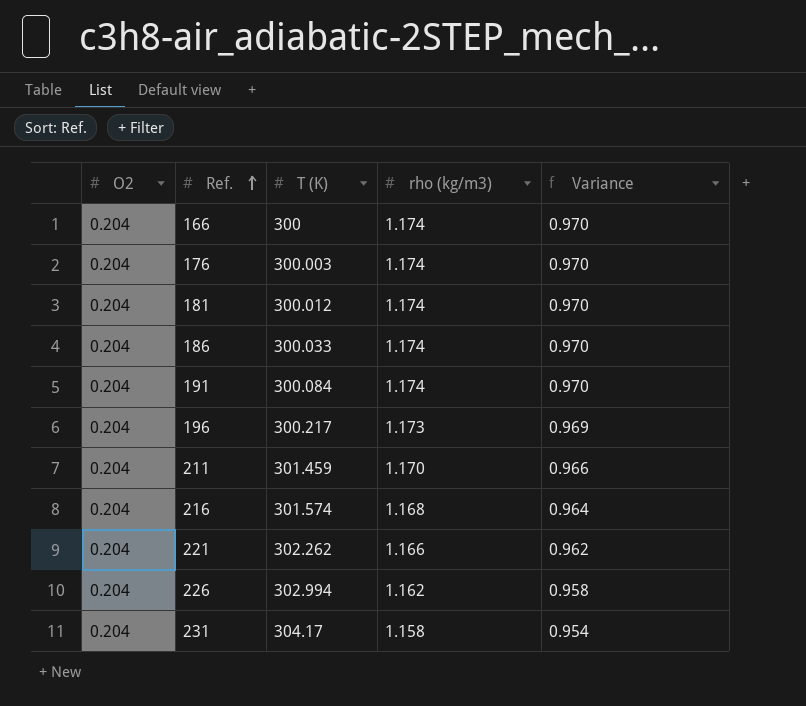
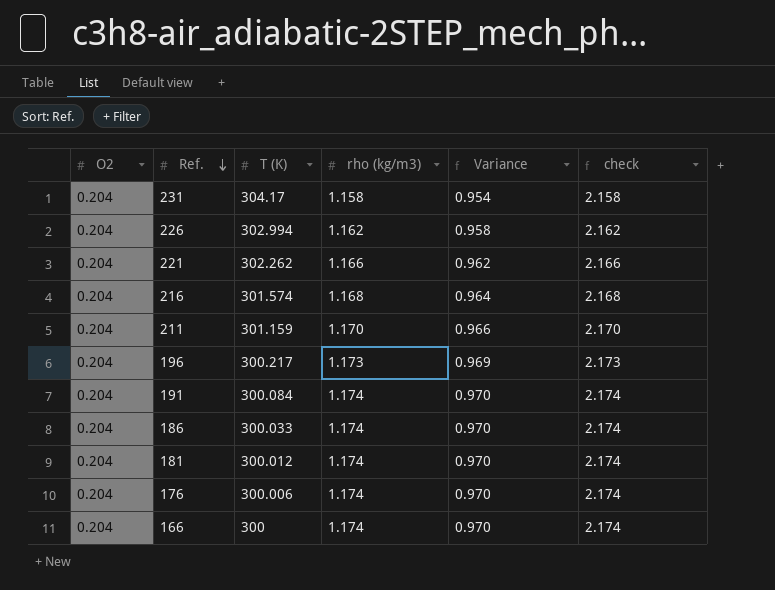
row order: Ref. ascending -> Ref. descending
column check | formula: none -> [rho (kg/m3)] + 1
211 | T (K): 301.459 -> 301.159
176 | T (K): 300.003 -> 300.006

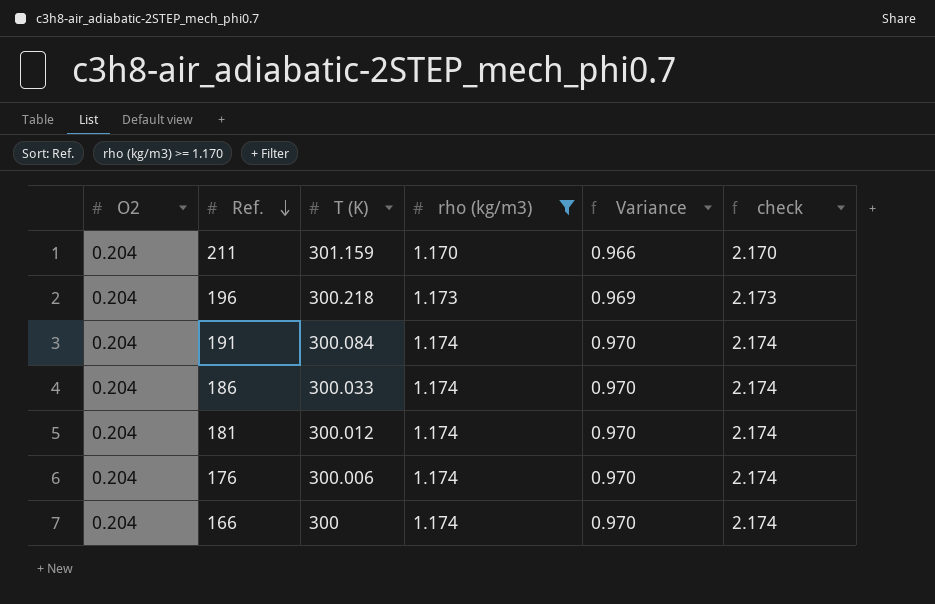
filter: none -> rho (kg/m3) >= 1.170
196 | T (K): 300.217 -> 300.218

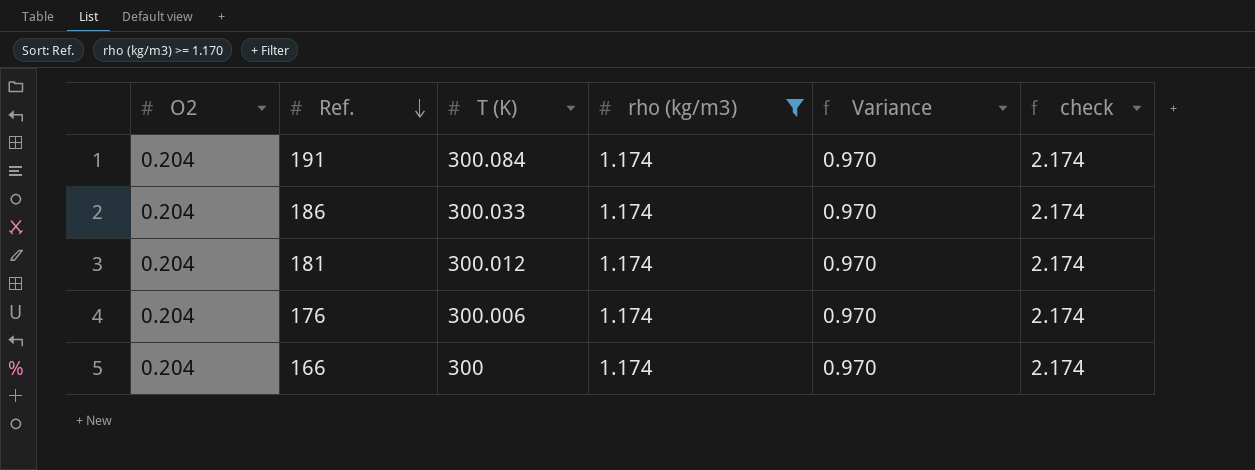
row 211: 0.204 | 301.159 | 1.170 | 0.966 | 2.170 -> none
row 196: 0.204 | 300.218 | 1.173 | 0.969 | 2.173 -> none

